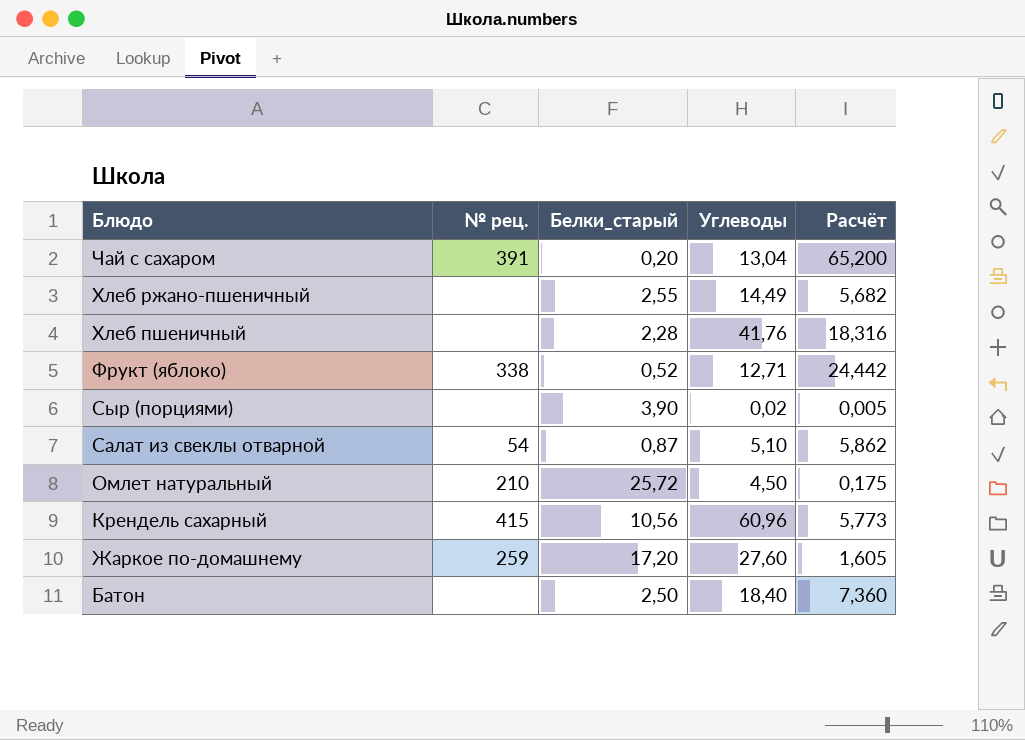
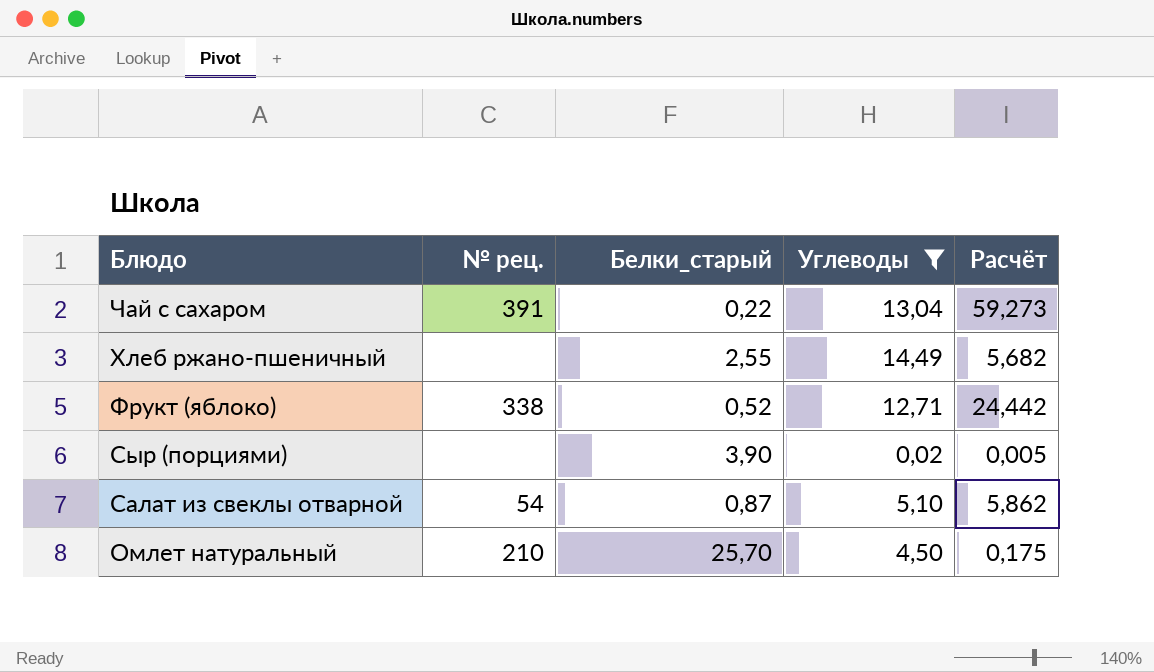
filter: none -> Углеводы <= 14,49
Чай с сахаром | Белки_старый: 0,20 -> 0,22
Чай с сахаром | Расчёт: 65,200 -> 59,273
Омлет натуральный | Белки_старый: 25,72 -> 25,70

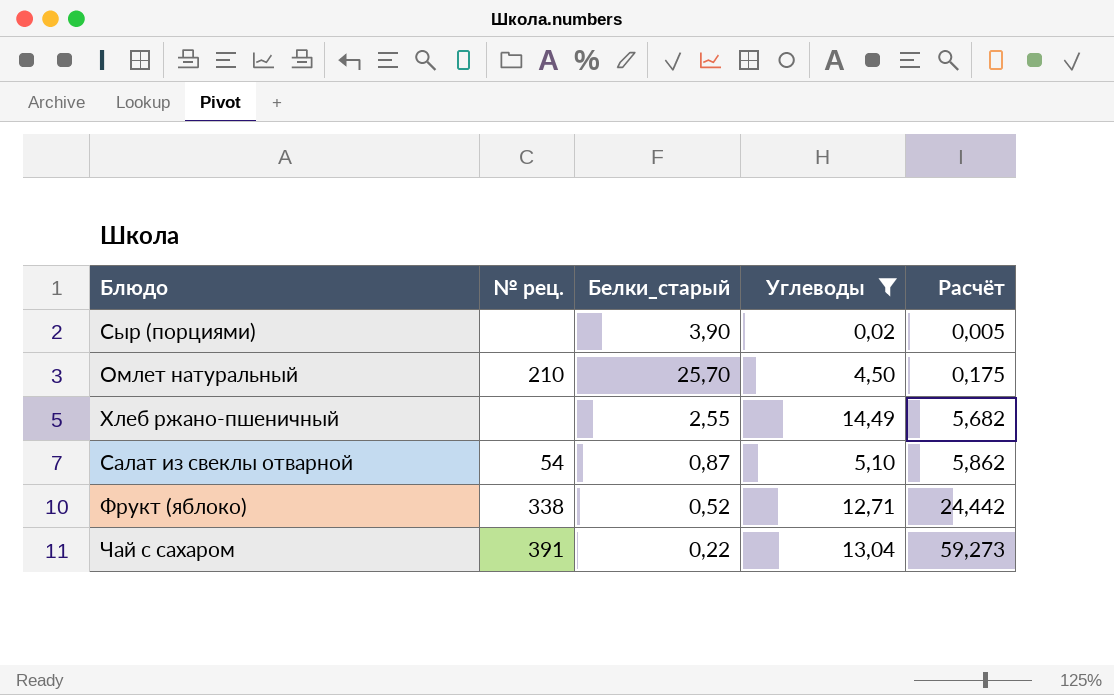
row order: Блюдо descending -> Расчёт ascending

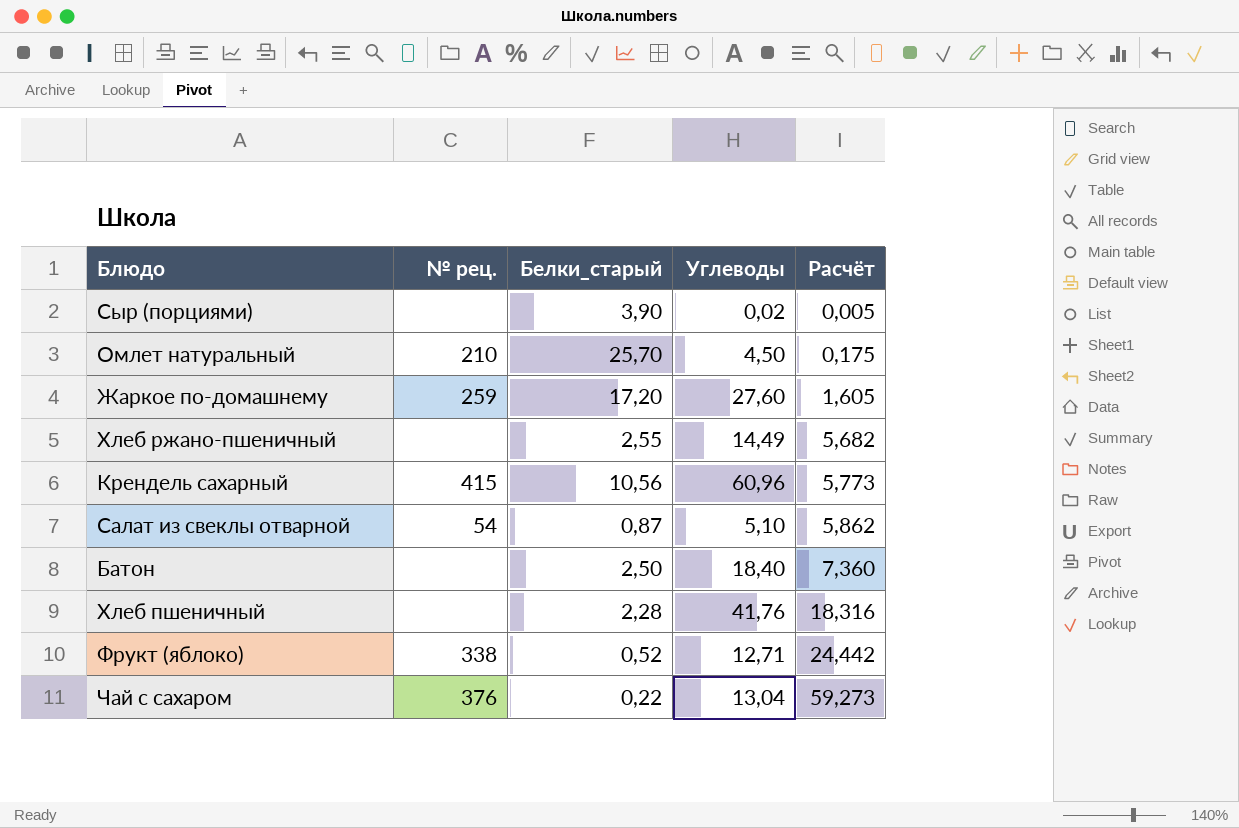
filter: Углеводы <= 14,49 -> none
Чай с сахаром | № рец.: 391 -> 376

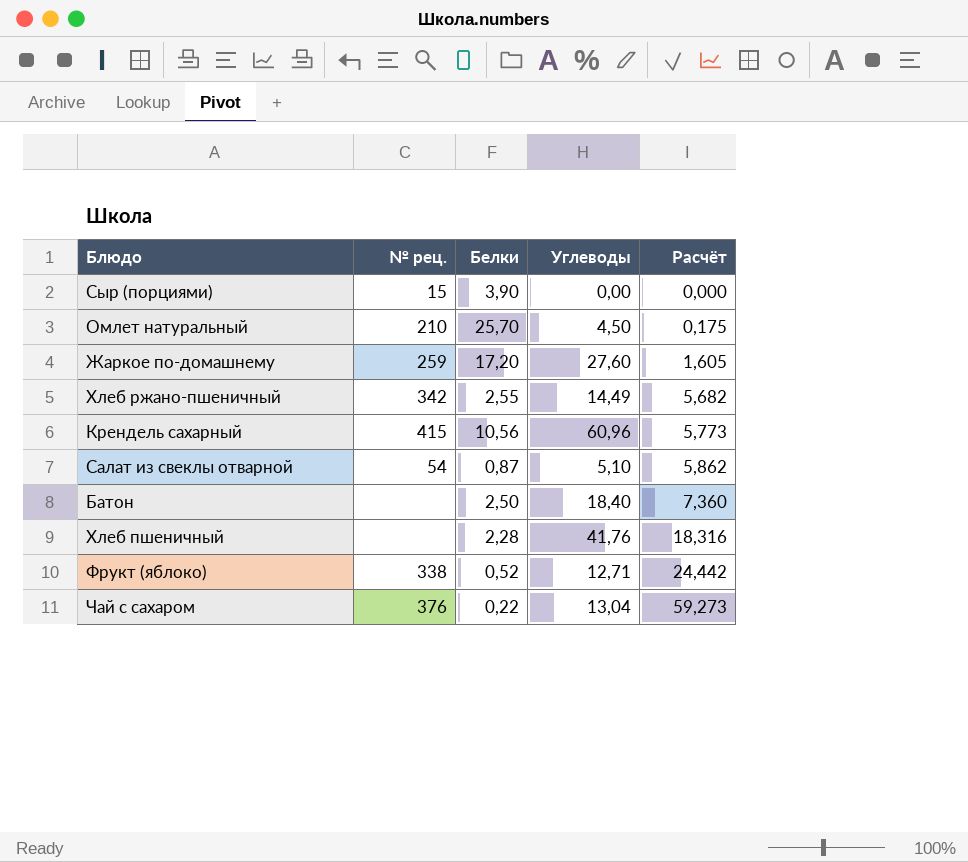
column name: Белки_старый -> Белки
Сыр (порциями) | № рец.: none -> 15
Сыр (порциями) | Углеводы: 0,02 -> 0,00
Сыр (порциями) | Расчёт: 0,005 -> 0,000
Хлеб ржано-пшеничный | № рец.: none -> 342

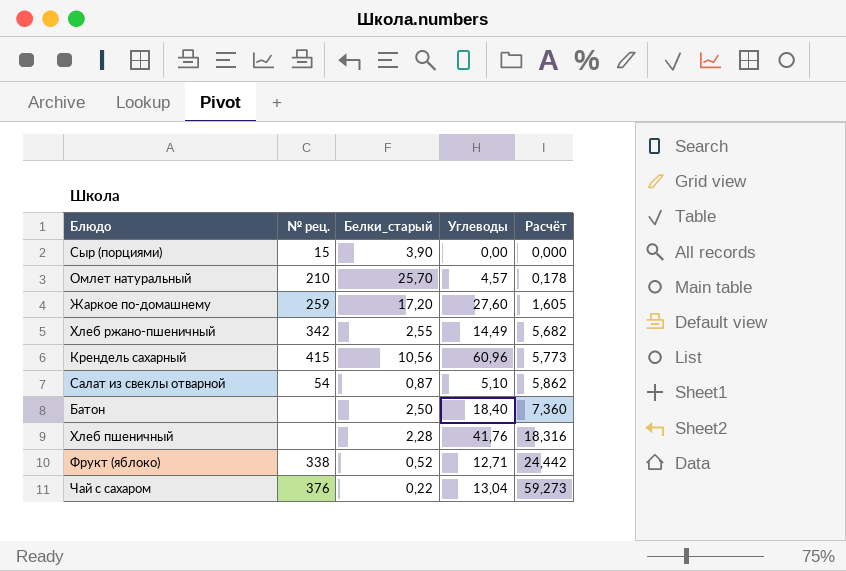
column name: Белки -> Белки_старый
Омлет натуральный | Углеводы: 4,50 -> 4,57
Омлет натуральный | Расчёт: 0,175 -> 0,178

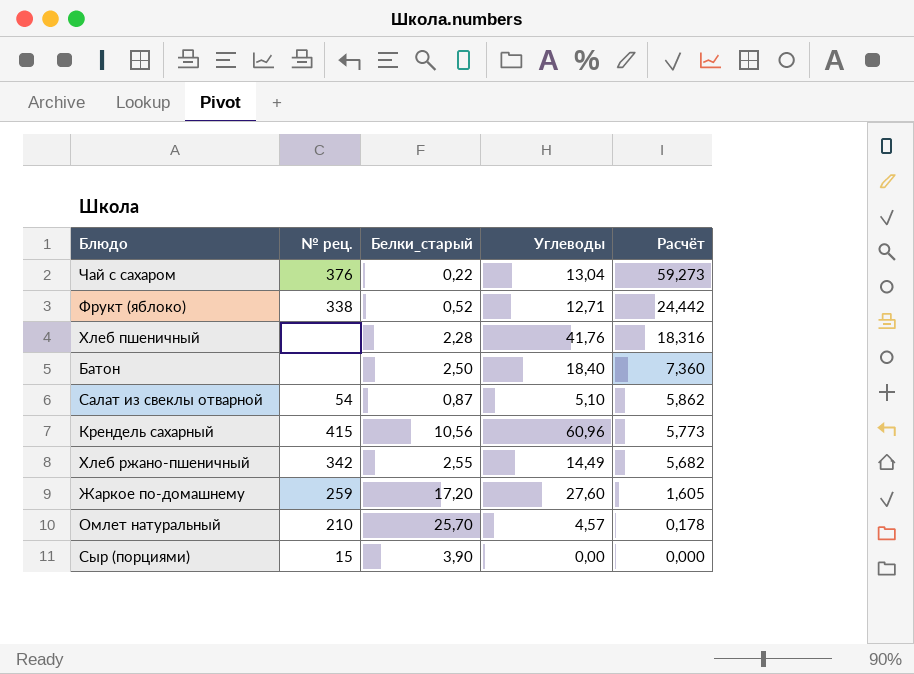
row order: Расчёт ascending -> Расчёт descending

